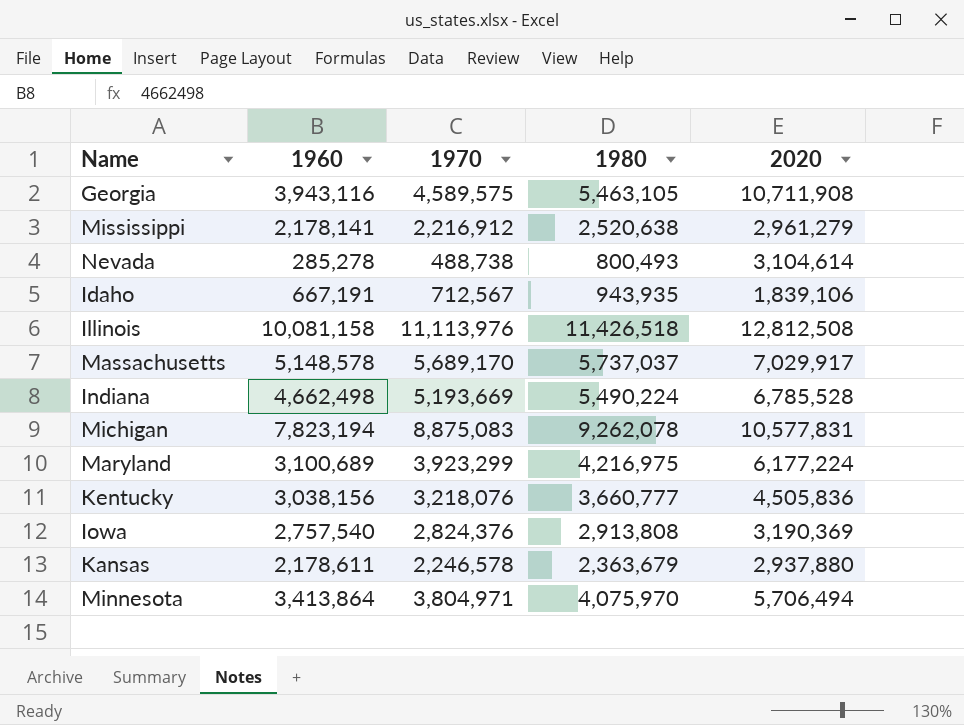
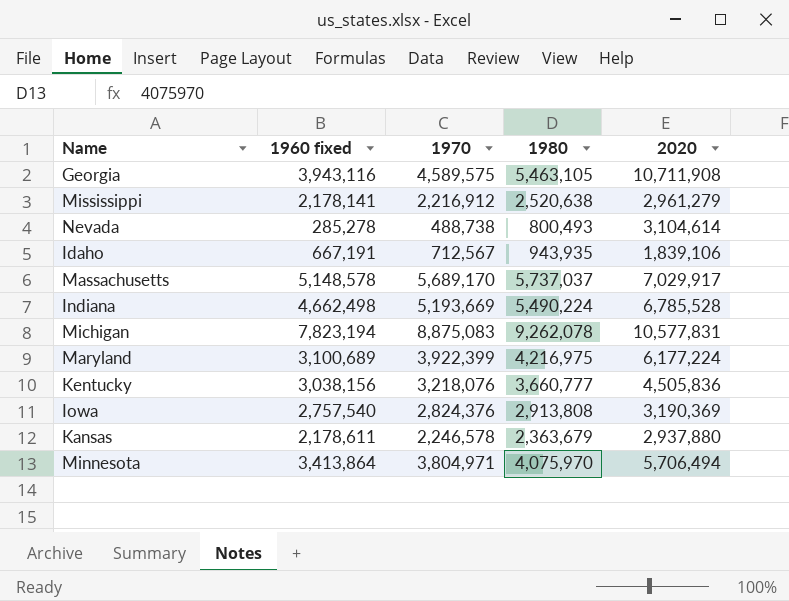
column name: 1960 -> 1960 fixed
row Illinois: 10,081,158 | 11,113,976 | 11,426,518 | 12,812,508 -> none
Maryland | 1970: 3,923,299 -> 3,922,399

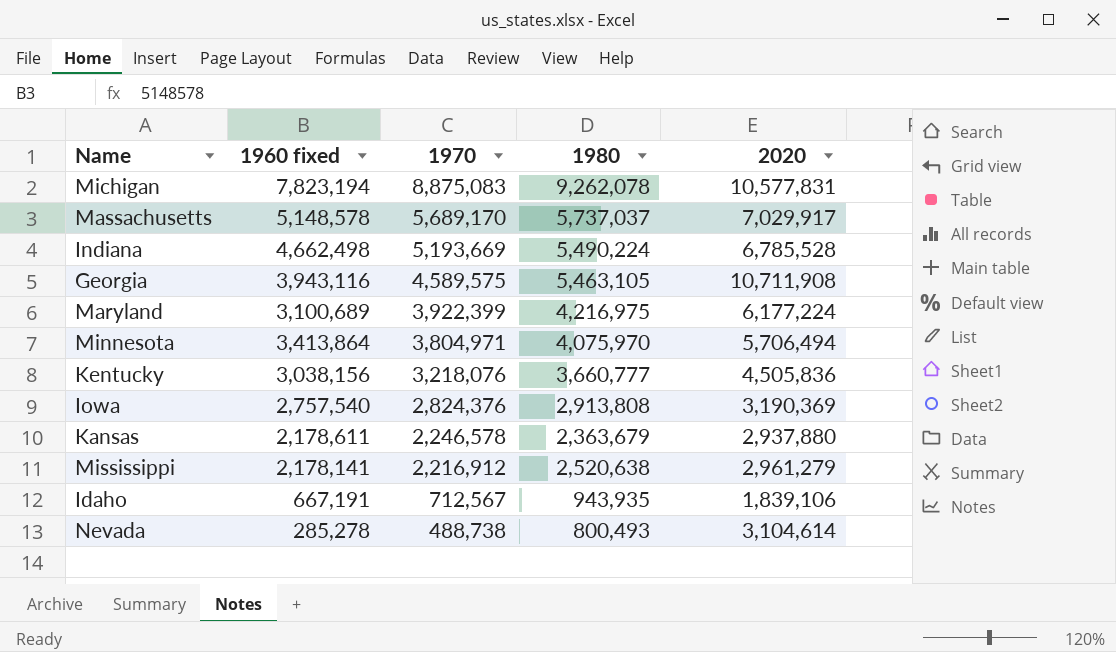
row order: none -> 1970 descending

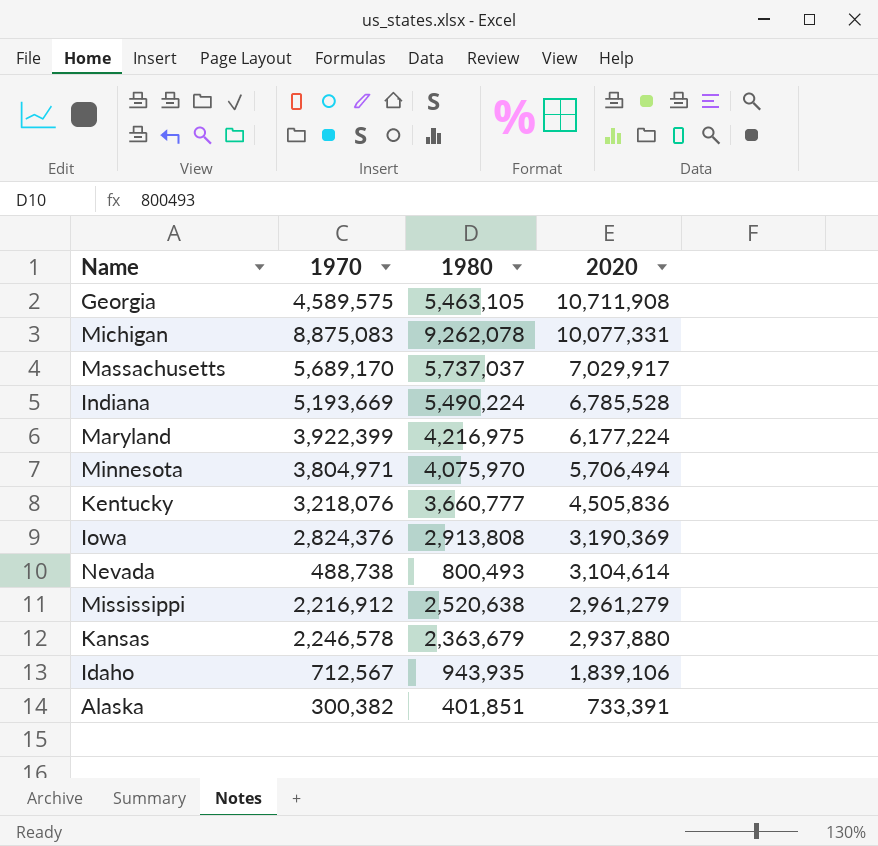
row order: 1970 descending -> 2020 descending
column 1960 fixed | position: 2 -> none
Michigan | 2020: 10,577,831 -> 10,077,331
row Alaska: none -> 300,382 | 401,851 | 733,391

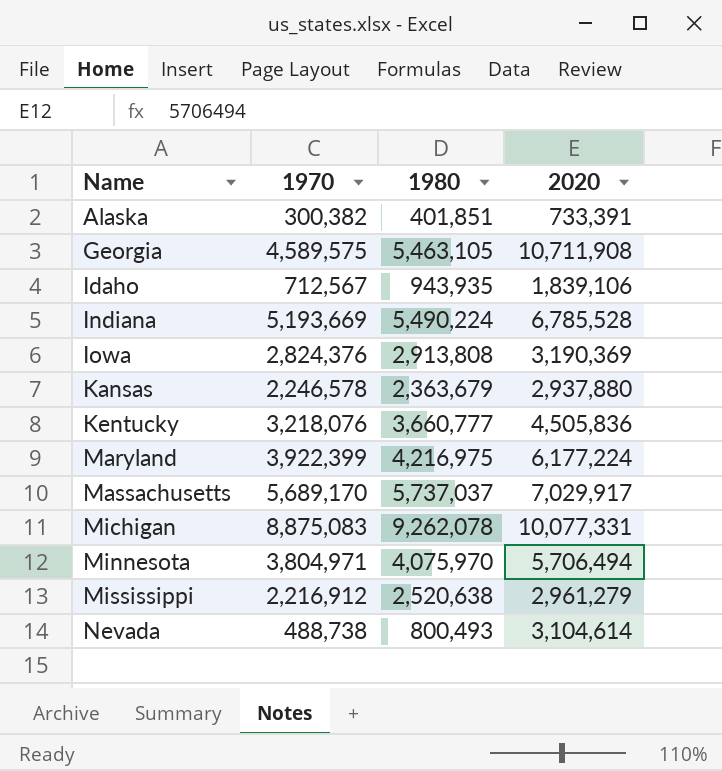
row order: 2020 descending -> Name ascending

